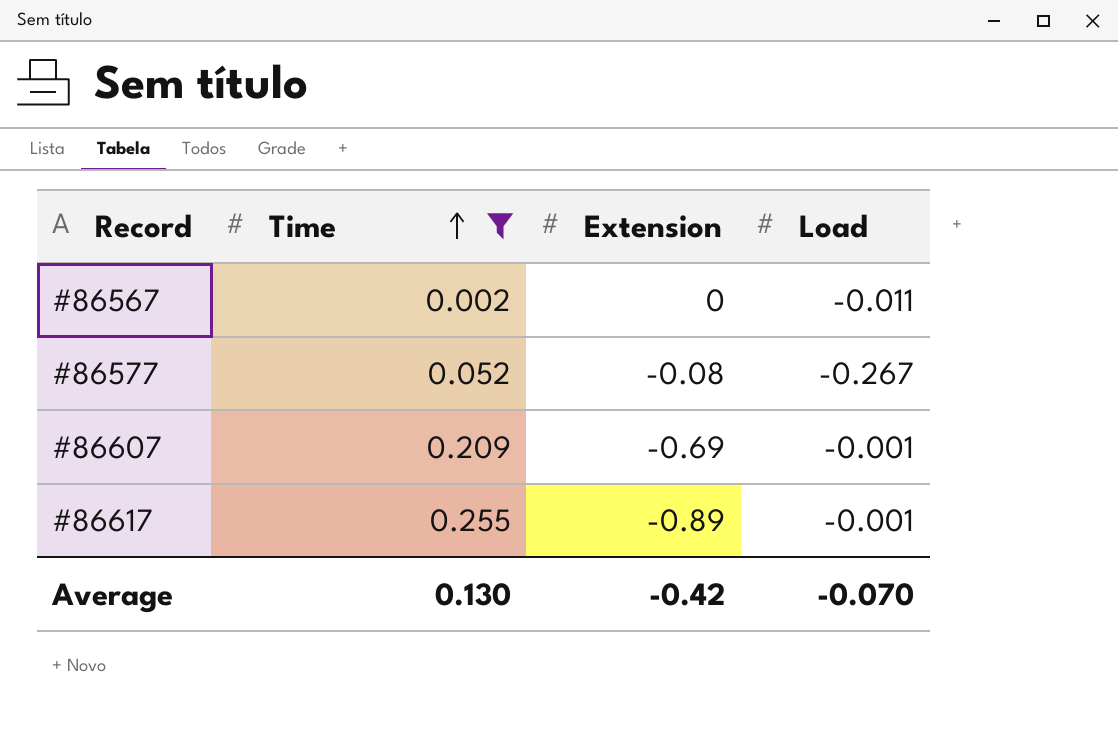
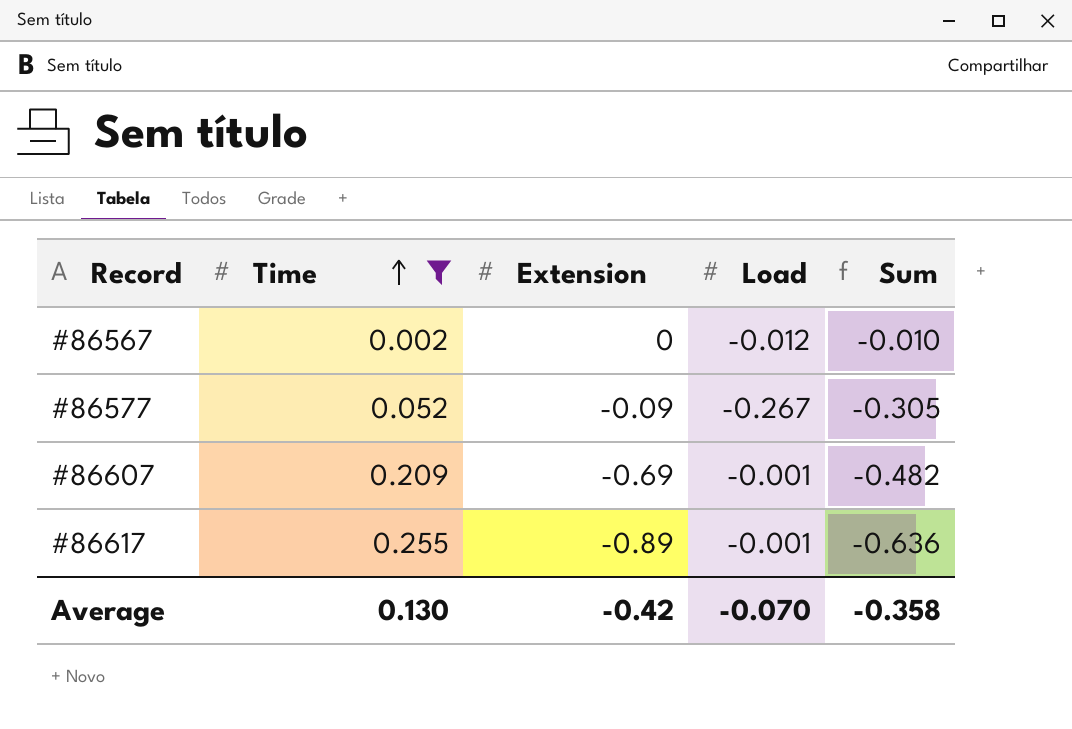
column Sum | formula: none -> [Time] + [Extension] + [Load]
#86567 | Load: -0.011 -> -0.012
#86577 | Extension: -0.08 -> -0.09

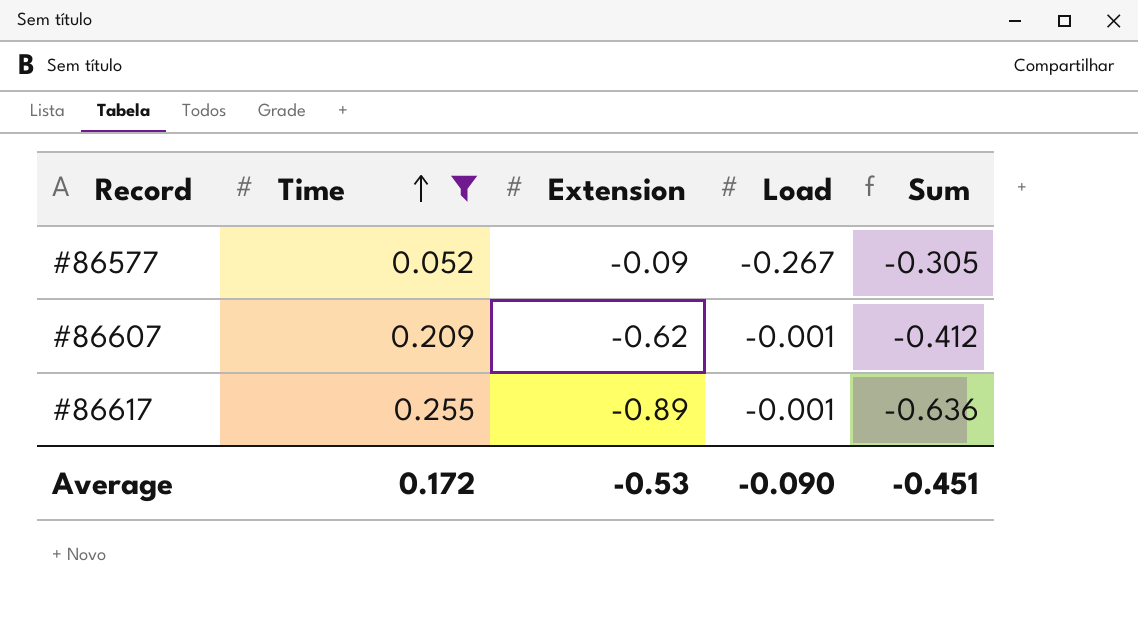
row #86567: 0.002 | 0 | -0.012 | -0.010 -> none
#86607 | Extension: -0.69 -> -0.62
#86607 | Sum: -0.482 -> -0.412
Average | Time: 0.130 -> 0.172
Average | Extension: -0.42 -> -0.53
Average | Load: -0.070 -> -0.090
Average | Sum: -0.358 -> -0.451

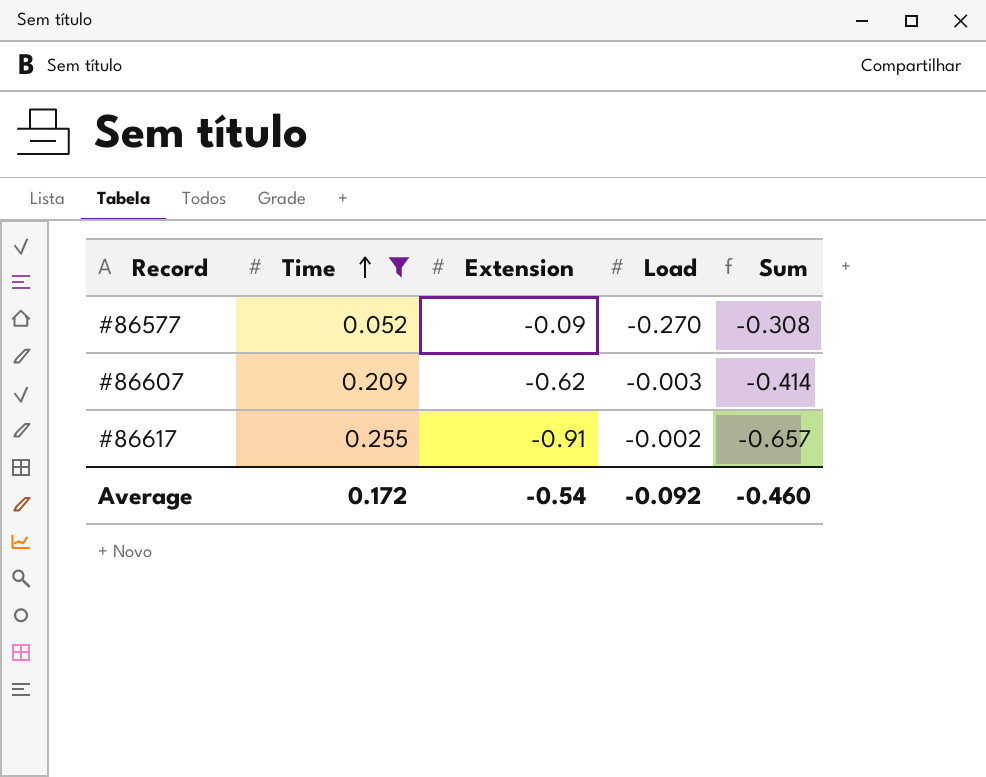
#86577 | Load: -0.267 -> -0.270
#86577 | Sum: -0.305 -> -0.308
#86607 | Load: -0.001 -> -0.003
#86607 | Sum: -0.412 -> -0.414
#86617 | Extension: -0.89 -> -0.91
#86617 | Load: -0.001 -> -0.002
#86617 | Sum: -0.636 -> -0.657
Average | Extension: -0.53 -> -0.54
Average | Load: -0.090 -> -0.092
Average | Sum: -0.451 -> -0.460

